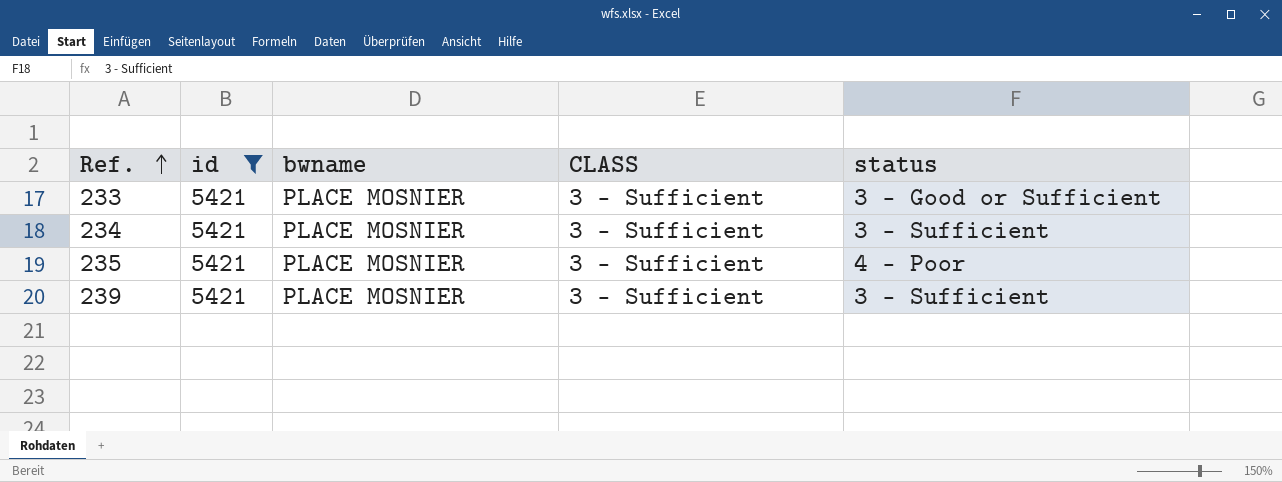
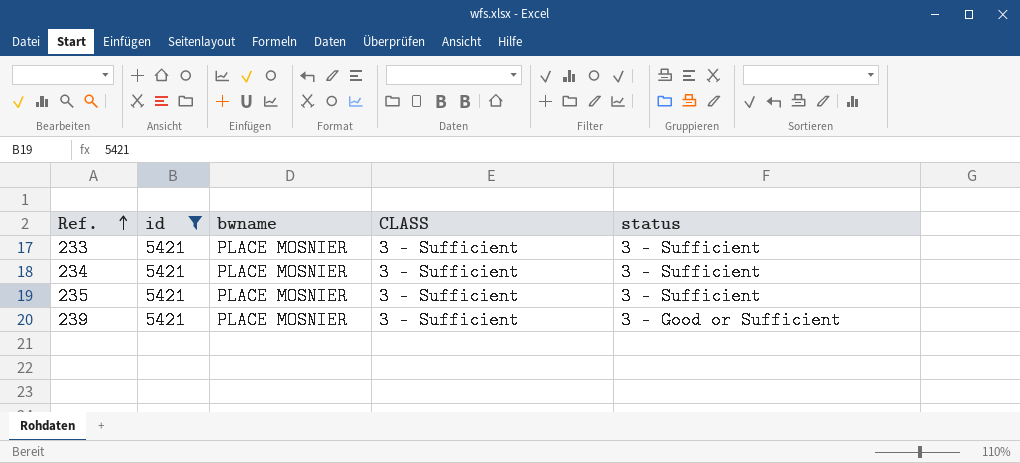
233 | status: 3 - Good or Sufficient -> 3 - Sufficient
235 | status: 4 - Poor -> 3 - Sufficient
239 | status: 3 - Sufficient -> 3 - Good or Sufficient

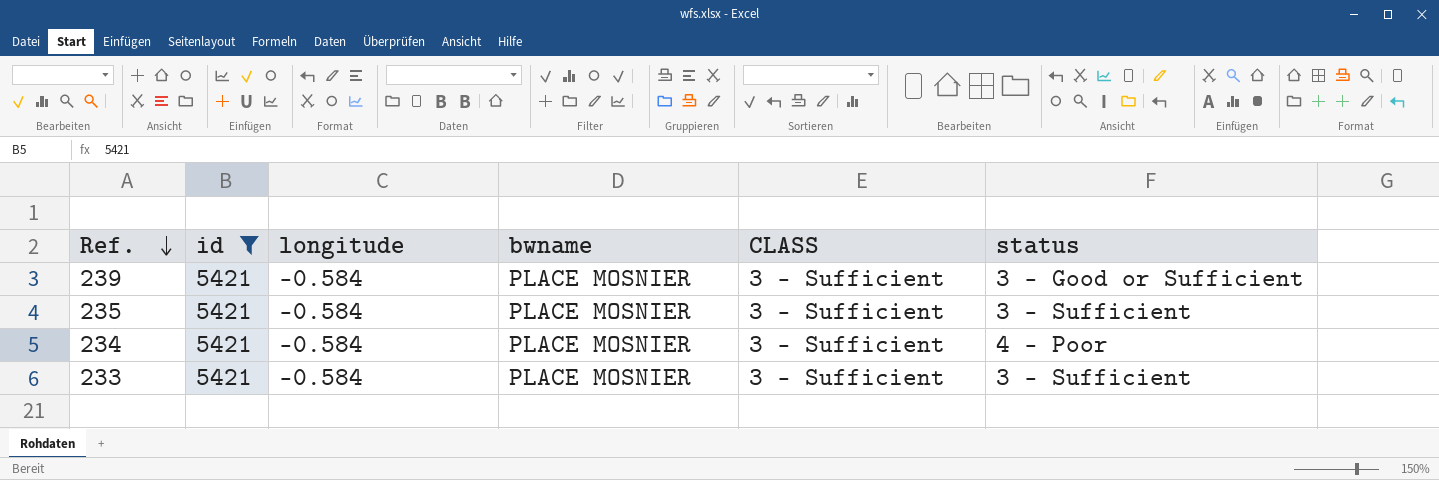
row order: Ref. ascending -> Ref. descending
column longitude | position: none -> 3
234 | status: 3 - Sufficient -> 4 - Poor

